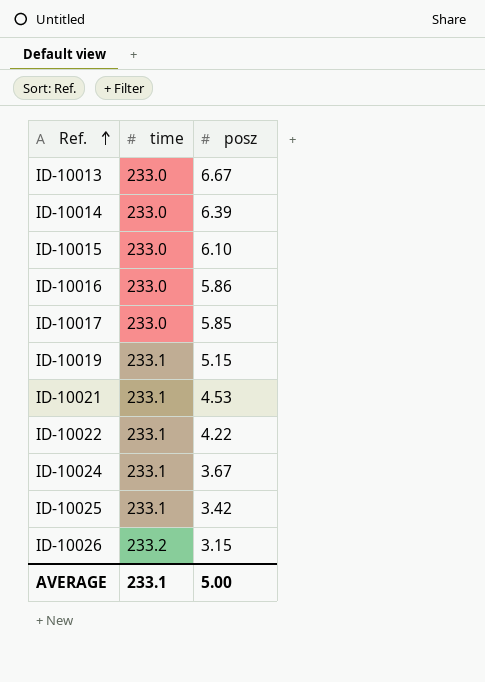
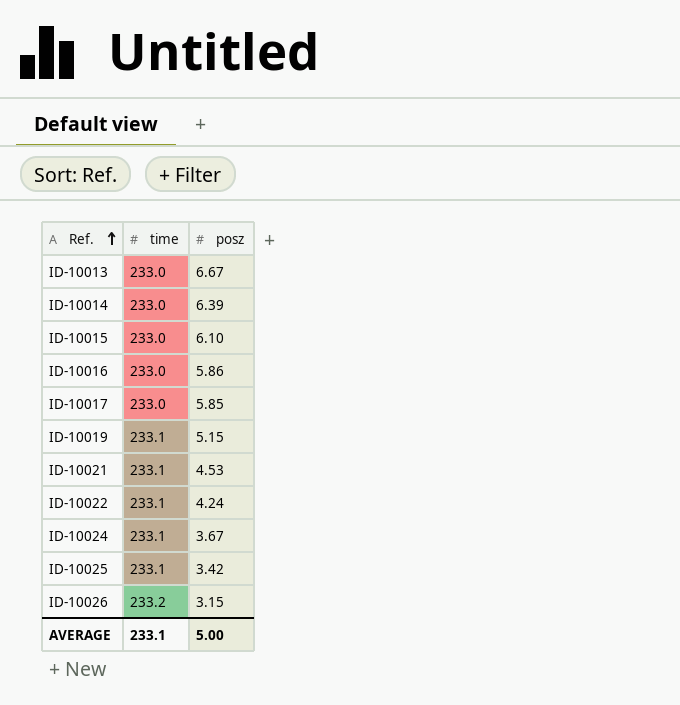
ID-10022 | posz: 4.22 -> 4.24

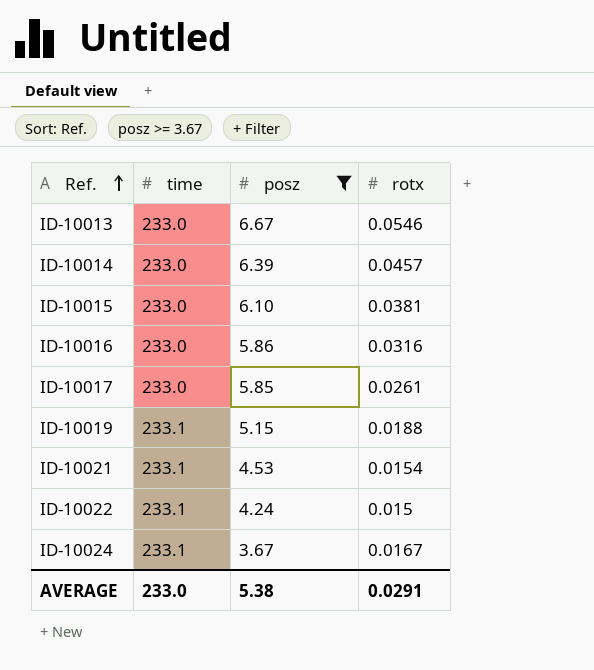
filter: none -> posz >= 3.67
column rotx | position: none -> 4
AVERAGE | time: 233.1 -> 233.0
AVERAGE | posz: 5.00 -> 5.38

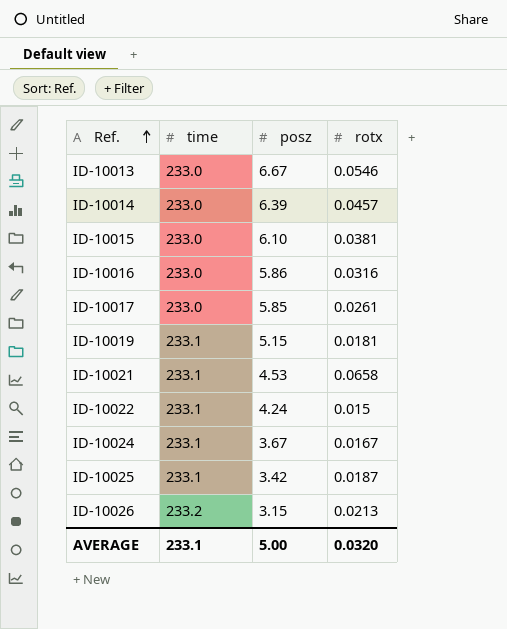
filter: posz >= 3.67 -> none
ID-10019 | rotx: 0.0188 -> 0.0181
ID-10021 | rotx: 0.0154 -> 0.0658
AVERAGE | time: 233.0 -> 233.1
AVERAGE | posz: 5.38 -> 5.00
AVERAGE | rotx: 0.0291 -> 0.0320

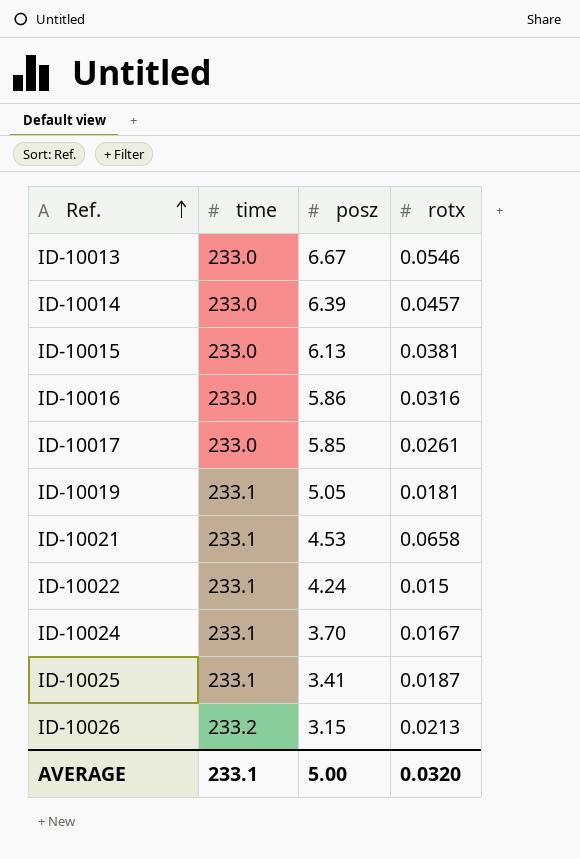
ID-10015 | posz: 6.10 -> 6.13
ID-10019 | posz: 5.15 -> 5.05
ID-10024 | posz: 3.67 -> 3.70
ID-10025 | posz: 3.42 -> 3.41

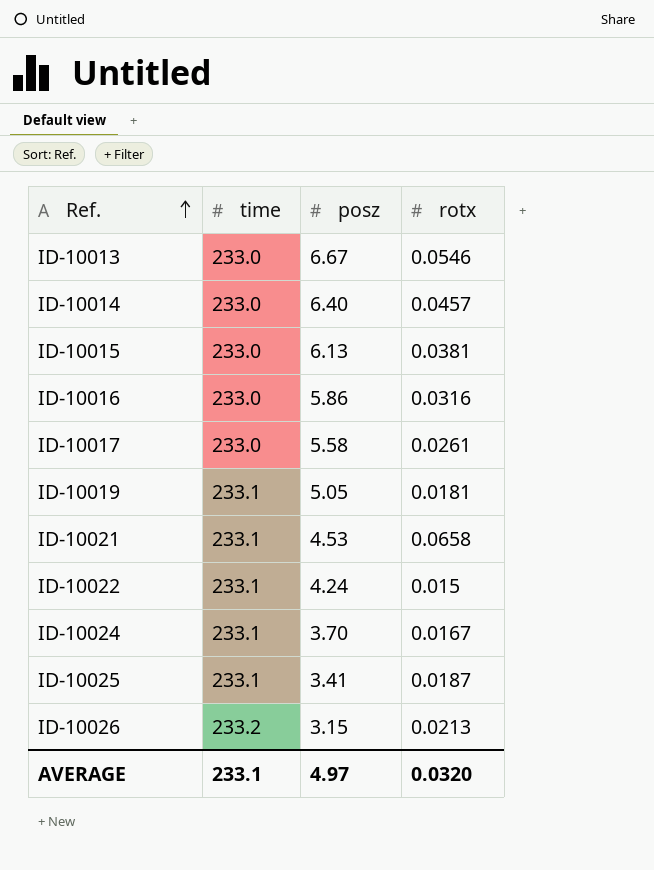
ID-10014 | posz: 6.39 -> 6.40
ID-10017 | posz: 5.85 -> 5.58
AVERAGE | posz: 5.00 -> 4.97

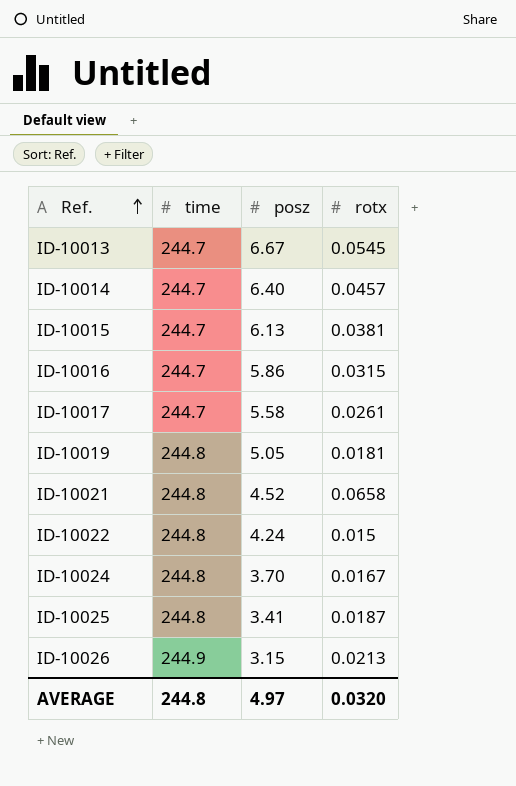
ID-10013 | time: 233.0 -> 244.7
ID-10013 | rotx: 0.0546 -> 0.0545
ID-10014 | time: 233.0 -> 244.7
ID-10015 | time: 233.0 -> 244.7
ID-10016 | time: 233.0 -> 244.7
ID-10016 | rotx: 0.0316 -> 0.0315
ID-10017 | time: 233.0 -> 244.7
ID-10019 | time: 233.1 -> 244.8
ID-10021 | time: 233.1 -> 244.8
ID-10021 | posz: 4.53 -> 4.52
ID-10022 | time: 233.1 -> 244.8
ID-10024 | time: 233.1 -> 244.8
ID-10025 | time: 233.1 -> 244.8
ID-10026 | time: 233.2 -> 244.9
AVERAGE | time: 233.1 -> 244.8

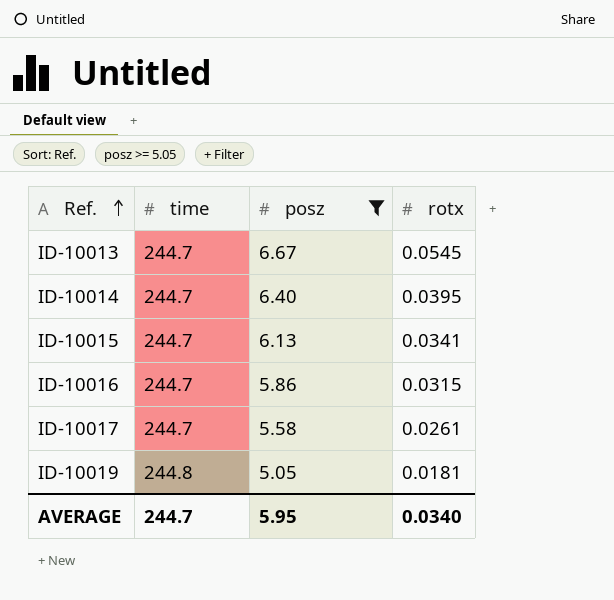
filter: none -> posz >= 5.05
ID-10014 | rotx: 0.0457 -> 0.0395
ID-10015 | rotx: 0.0381 -> 0.0341
AVERAGE | time: 244.8 -> 244.7
AVERAGE | posz: 4.97 -> 5.95
AVERAGE | rotx: 0.0320 -> 0.0340

